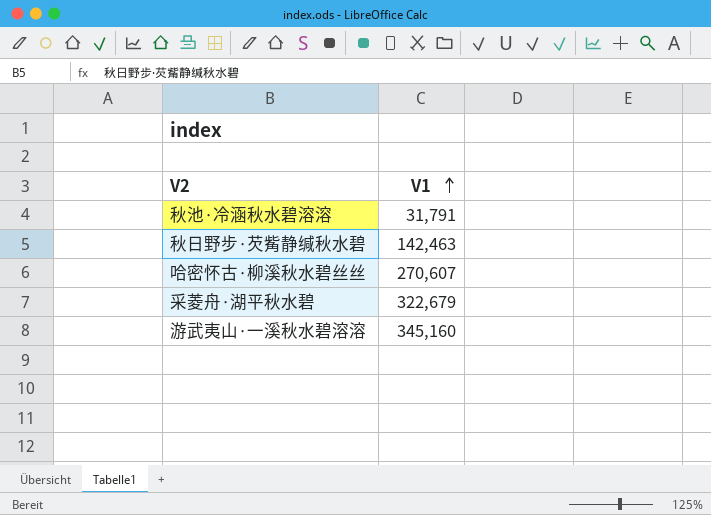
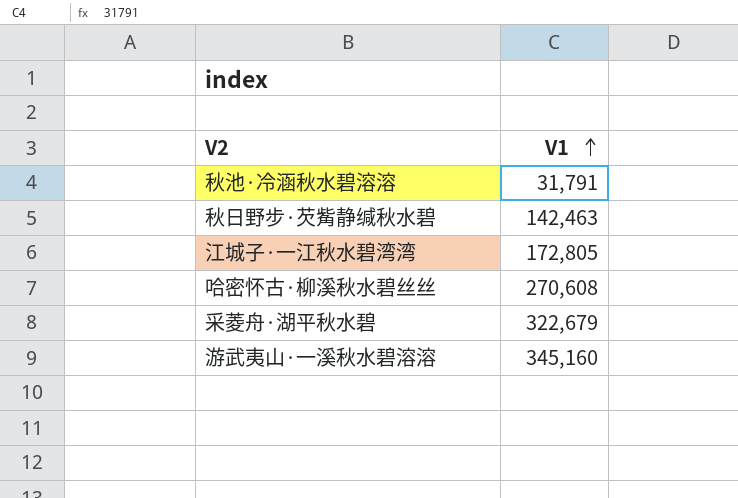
row 江城子·一江秋水碧湾湾: none -> 172,805
哈密怀古·柳溪秋水碧丝丝 | V1: 270,607 -> 270,608

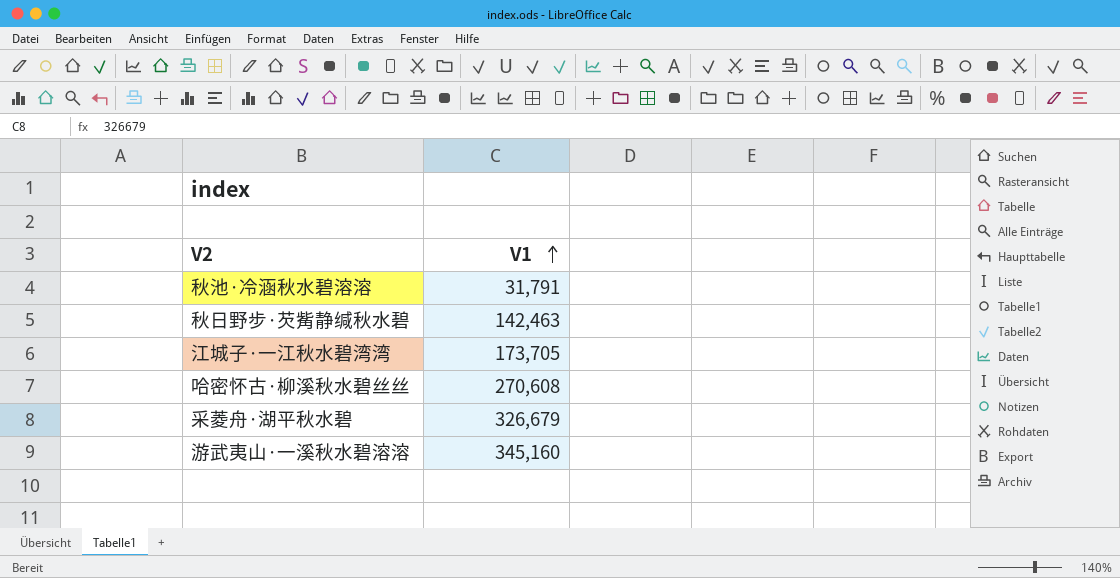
江城子·一江秋水碧湾湾 | V1: 172,805 -> 173,705
采菱舟·湖平秋水碧 | V1: 322,679 -> 326,679

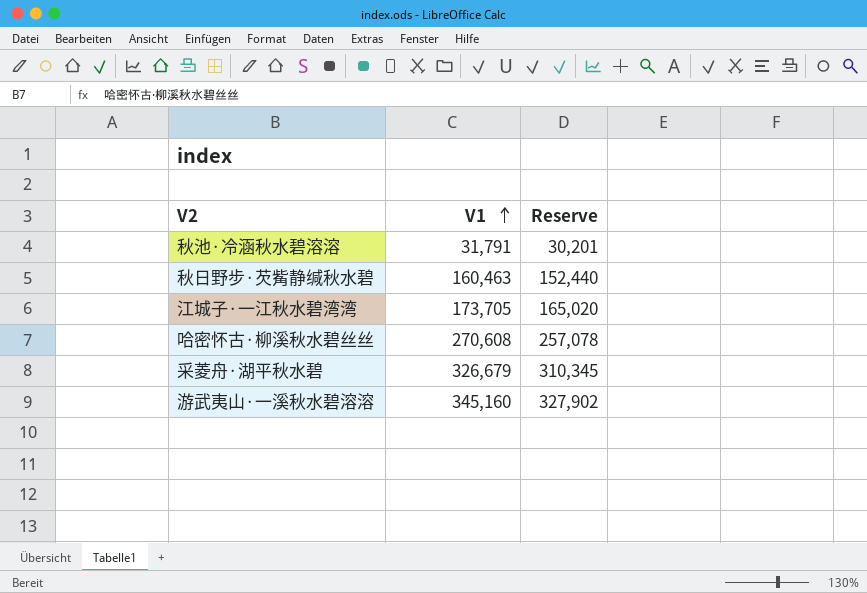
column Reserve | formula: none -> [V1] * 0.95
秋日野步·芡觜静缄秋水碧 | V1: 142,463 -> 160,463

